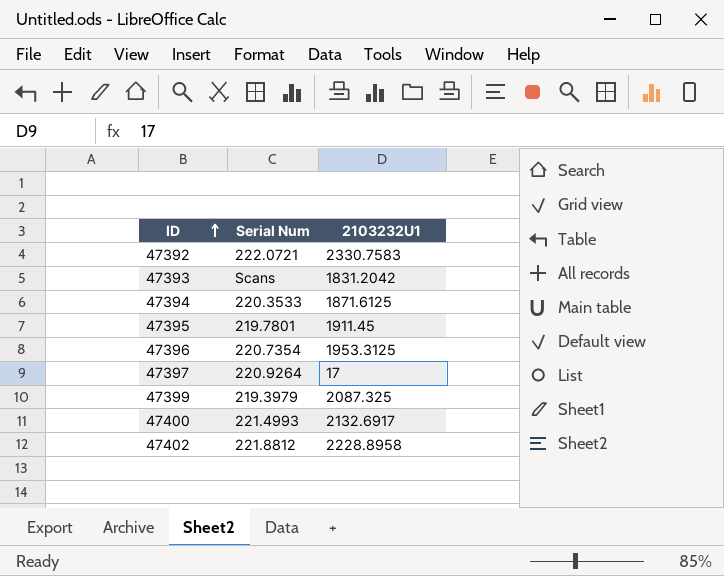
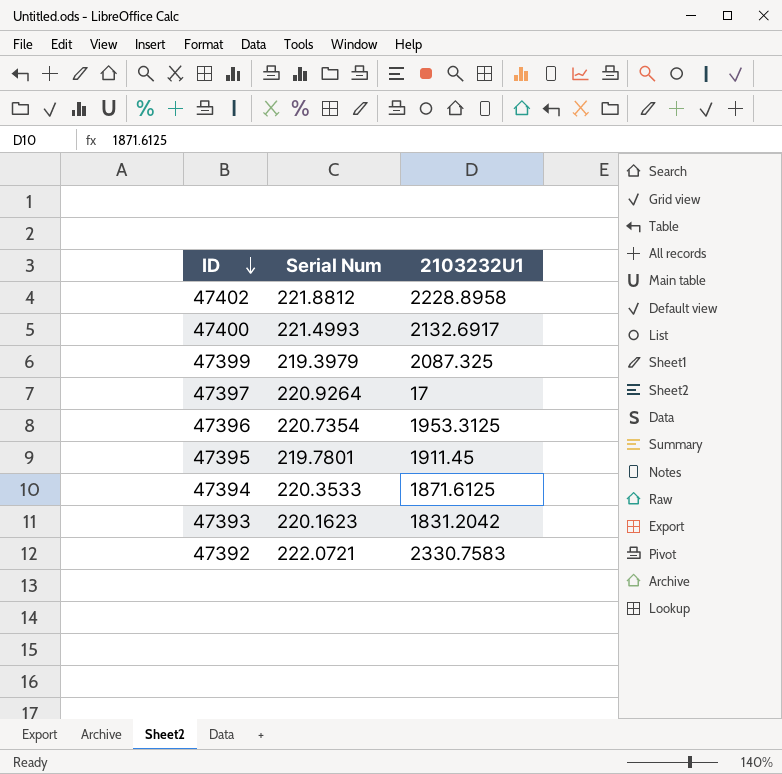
row order: ID ascending -> ID descending
47393 | Serial Num: Scans -> 220.1623

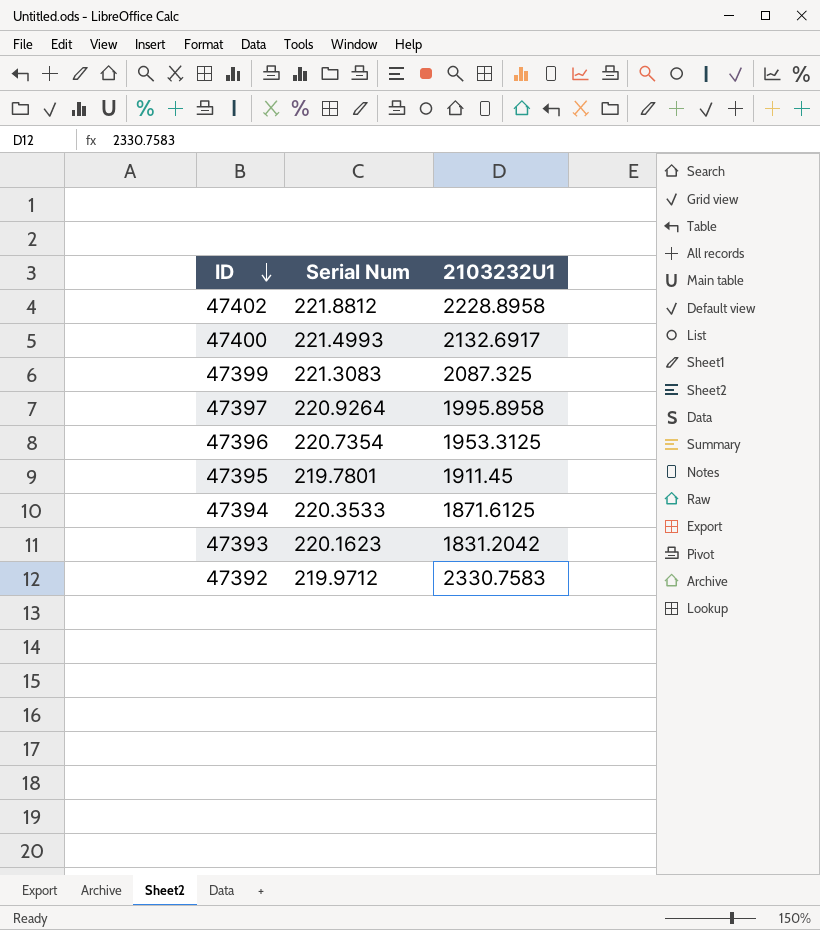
47399 | Serial Num: 219.3979 -> 221.3083
47397 | 2103232U1: 17 -> 1995.8958
47392 | Serial Num: 222.0721 -> 219.9712

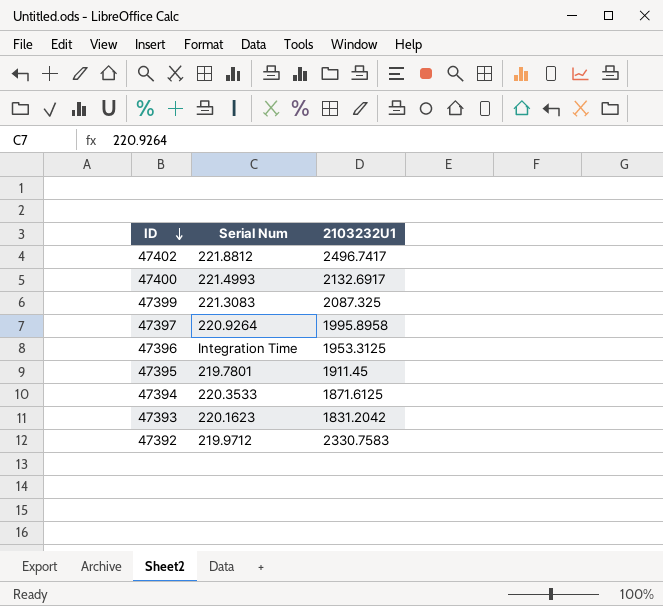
47402 | 2103232U1: 2228.8958 -> 2496.7417
47396 | Serial Num: 220.7354 -> Integration Time

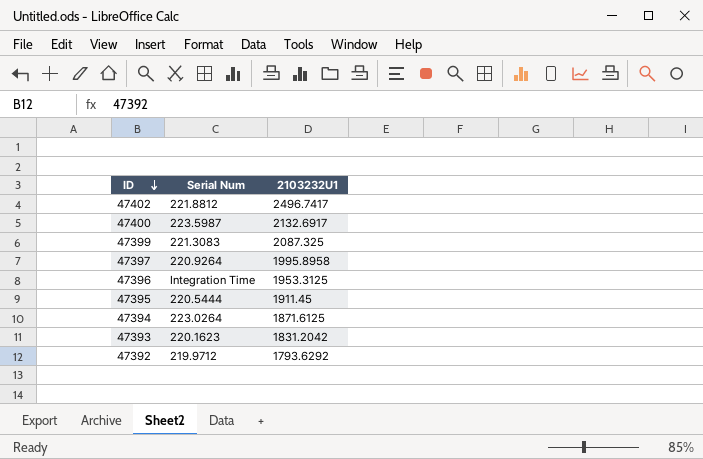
47400 | Serial Num: 221.4993 -> 223.5987
47395 | Serial Num: 219.7801 -> 220.5444
47394 | Serial Num: 220.3533 -> 223.0264
47392 | 2103232U1: 2330.7583 -> 1793.6292

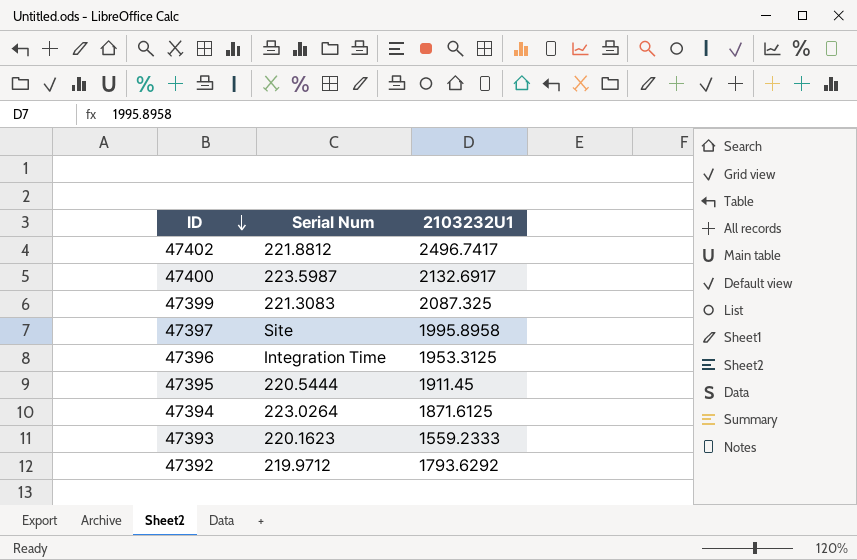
47397 | Serial Num: 220.9264 -> Site
47393 | 2103232U1: 1831.2042 -> 1559.2333

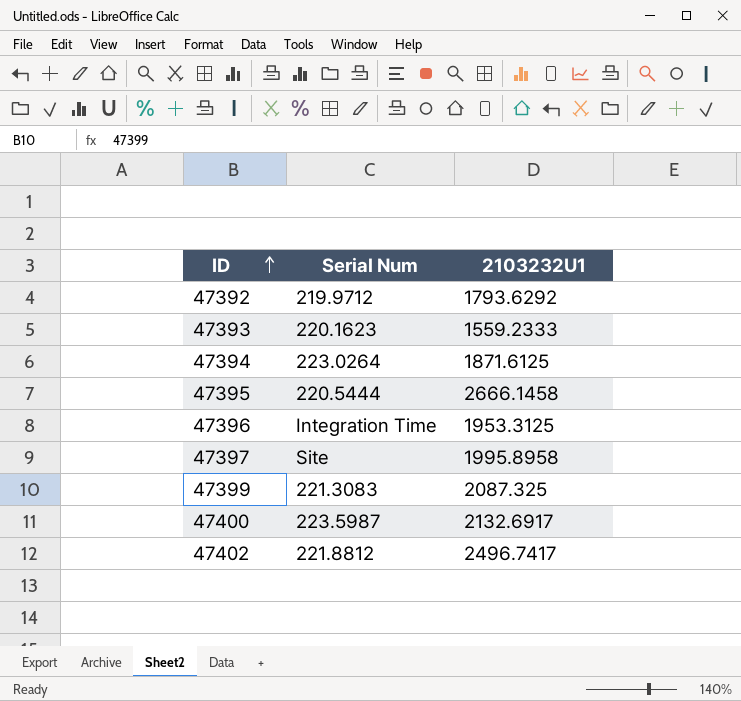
row order: ID descending -> ID ascending
47395 | 2103232U1: 1911.45 -> 2666.1458

